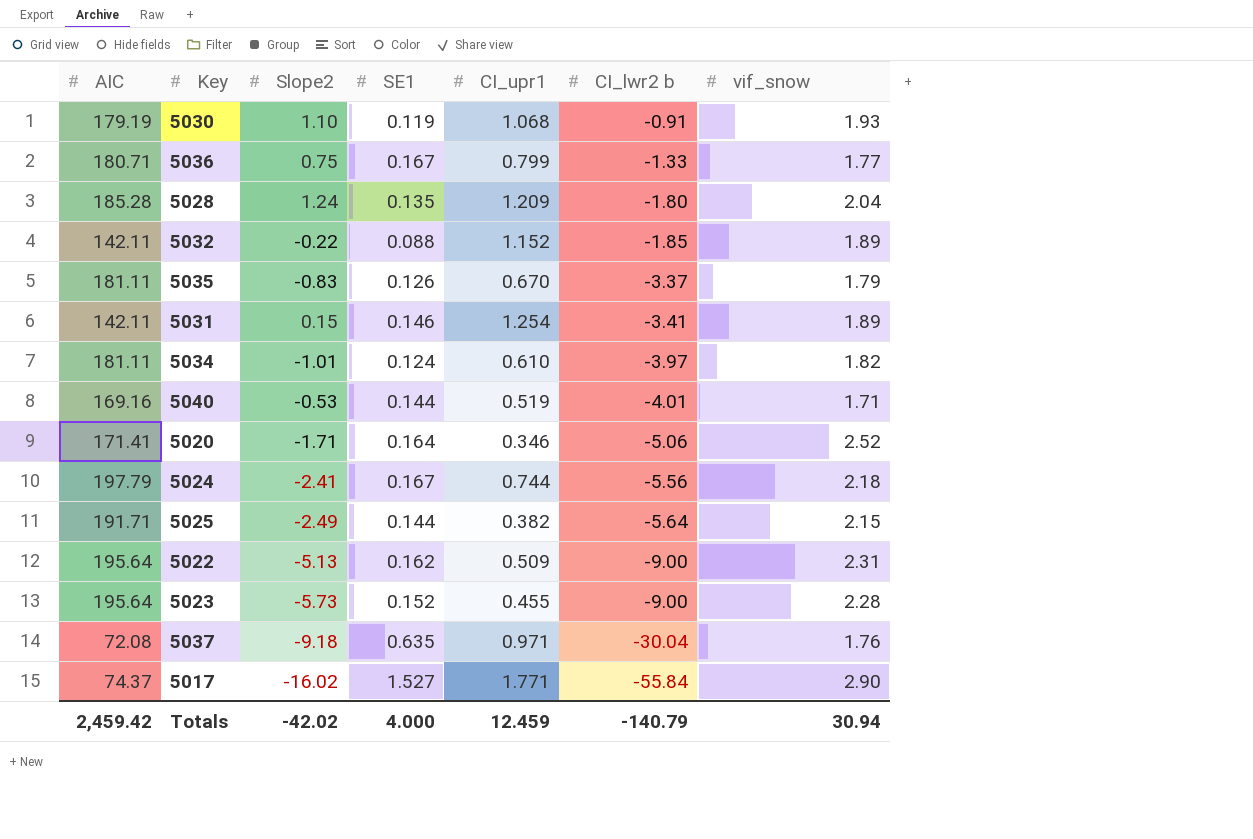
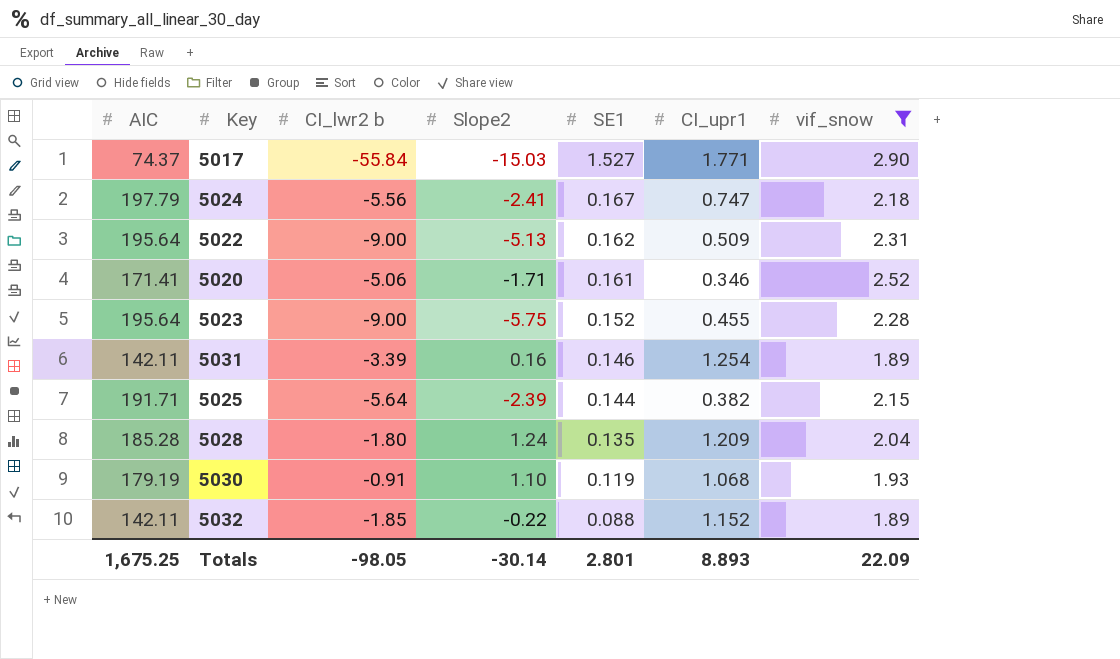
filter: none -> vif_snow >= 1.89
row order: CI_lwr2 b descending -> SE1 descending
column CI_lwr2 b | position: 6 -> 3
5017 | Slope2: -16.02 -> -15.03
5024 | CI_upr1: 0.744 -> 0.747
5020 | SE1: 0.164 -> 0.161
5023 | Slope2: -5.73 -> -5.75
5031 | CI_lwr2 b: -3.41 -> -3.39
5031 | Slope2: 0.15 -> 0.16
5025 | Slope2: -2.49 -> -2.39
Totals | AIC: 2,459.42 -> 1,675.25
Totals | CI_lwr2 b: -140.79 -> -98.05
Totals | Slope2: -42.02 -> -30.14
Totals | SE1: 4.000 -> 2.801
Totals | CI_upr1: 12.459 -> 8.893
Totals | vif_snow: 30.94 -> 22.09

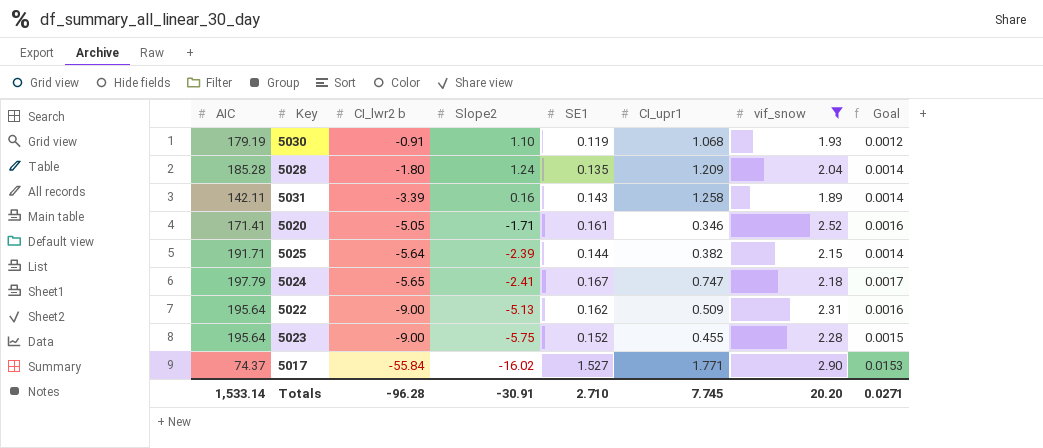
row order: SE1 descending -> CI_lwr2 b descending
column Goal | formula: none -> [SE1] * 0.01
row 5032: 142.11 | -1.85 | -0.22 | 0.088 | 1.152 | 1.89 -> none
5031 | SE1: 0.146 -> 0.143
5031 | CI_upr1: 1.254 -> 1.258
5020 | CI_lwr2 b: -5.06 -> -5.05
5024 | CI_lwr2 b: -5.56 -> -5.65
5017 | Slope2: -15.03 -> -16.02
Totals | AIC: 1,675.25 -> 1,533.14
Totals | CI_lwr2 b: -98.05 -> -96.28
Totals | Slope2: -30.14 -> -30.91
Totals | SE1: 2.801 -> 2.710
Totals | CI_upr1: 8.893 -> 7.745
Totals | vif_snow: 22.09 -> 20.20

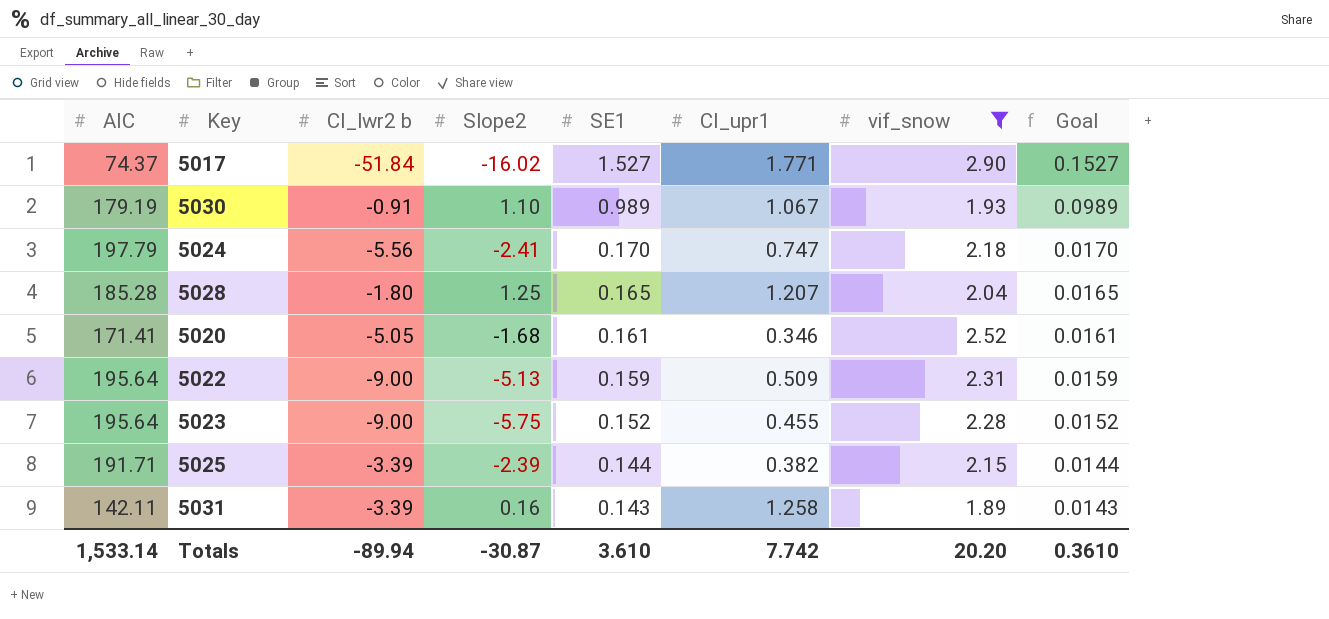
row order: CI_lwr2 b descending -> SE1 descending
column Goal | formula: [SE1] * 0.01 -> [SE1] * 0.1
5017 | CI_lwr2 b: -55.84 -> -51.84
5030 | SE1: 0.119 -> 0.989
5030 | CI_upr1: 1.068 -> 1.067
5024 | CI_lwr2 b: -5.65 -> -5.56
5024 | SE1: 0.167 -> 0.170
5028 | Slope2: 1.24 -> 1.25
5028 | SE1: 0.135 -> 0.165
5028 | CI_upr1: 1.209 -> 1.207
5020 | Slope2: -1.71 -> -1.68
5022 | SE1: 0.162 -> 0.159
5025 | CI_lwr2 b: -5.64 -> -3.39
Totals | CI_lwr2 b: -96.28 -> -89.94
Totals | Slope2: -30.91 -> -30.87
Totals | SE1: 2.710 -> 3.610
Totals | CI_upr1: 7.745 -> 7.742
Totals | Goal: 0.0271 -> 0.3610

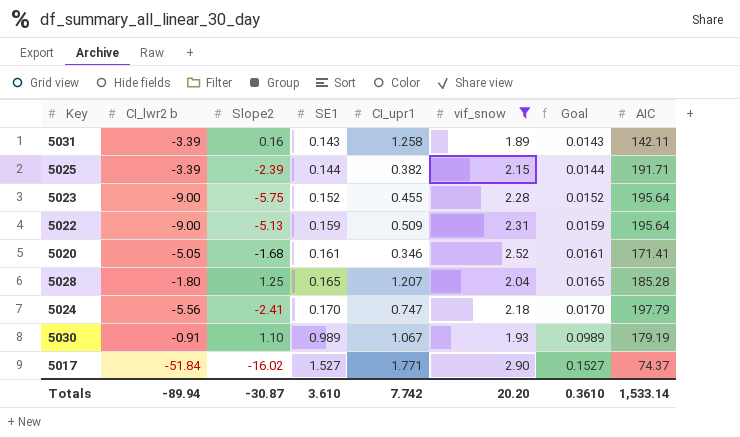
row order: SE1 descending -> SE1 ascending
column AIC | position: 1 -> 8

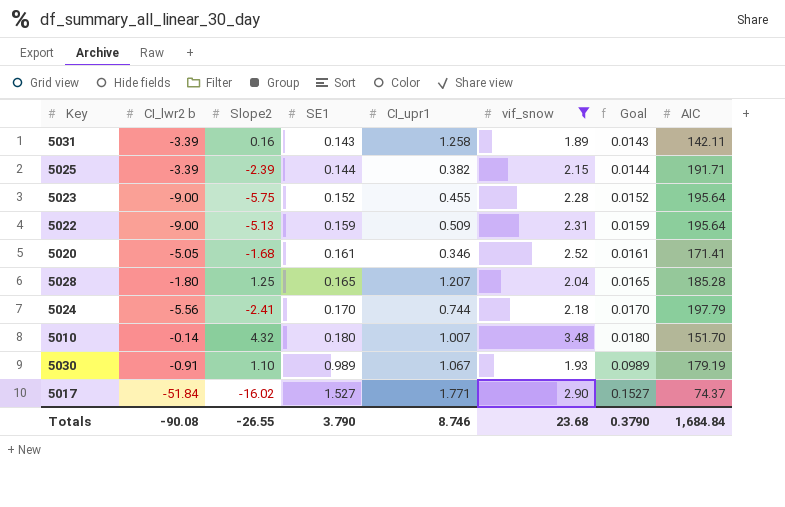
5024 | CI_upr1: 0.747 -> 0.744
row 5010: none -> -0.14 | 4.32 | 0.180 | 1.007 | 3.48 | 0.0180 | 151.70
Totals | CI_lwr2 b: -89.94 -> -90.08
Totals | Slope2: -30.87 -> -26.55
Totals | SE1: 3.610 -> 3.790
Totals | CI_upr1: 7.742 -> 8.746
Totals | vif_snow: 20.20 -> 23.68
Totals | Goal: 0.3610 -> 0.3790
Totals | AIC: 1,533.14 -> 1,684.84

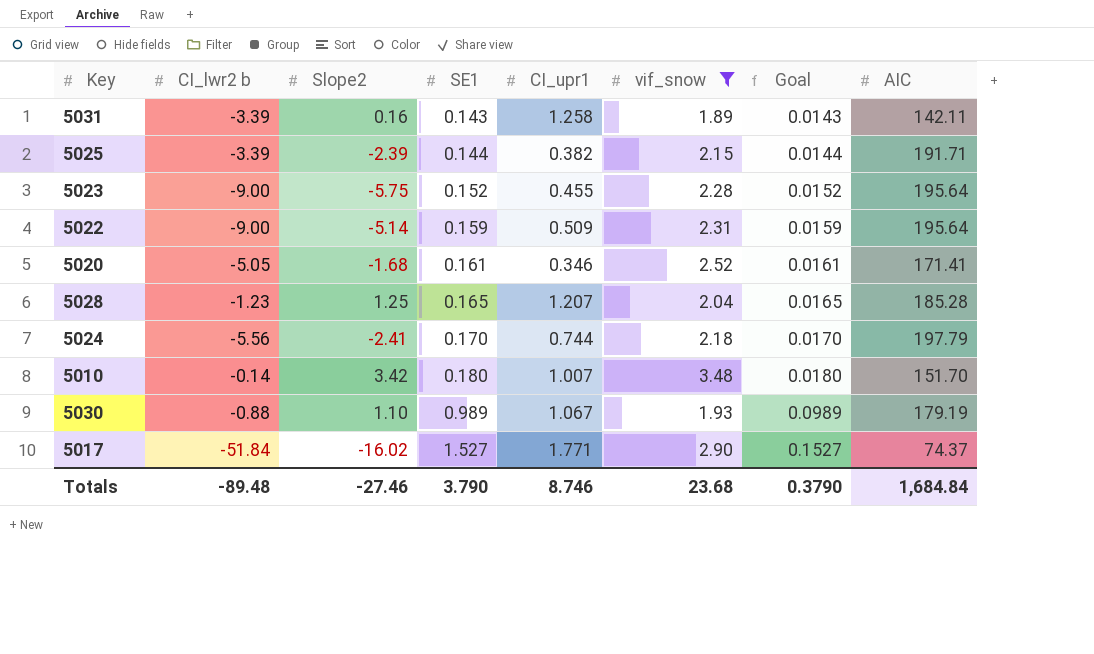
5022 | Slope2: -5.13 -> -5.14
5028 | CI_lwr2 b: -1.80 -> -1.23
5010 | Slope2: 4.32 -> 3.42
5030 | CI_lwr2 b: -0.91 -> -0.88
Totals | CI_lwr2 b: -90.08 -> -89.48
Totals | Slope2: -26.55 -> -27.46

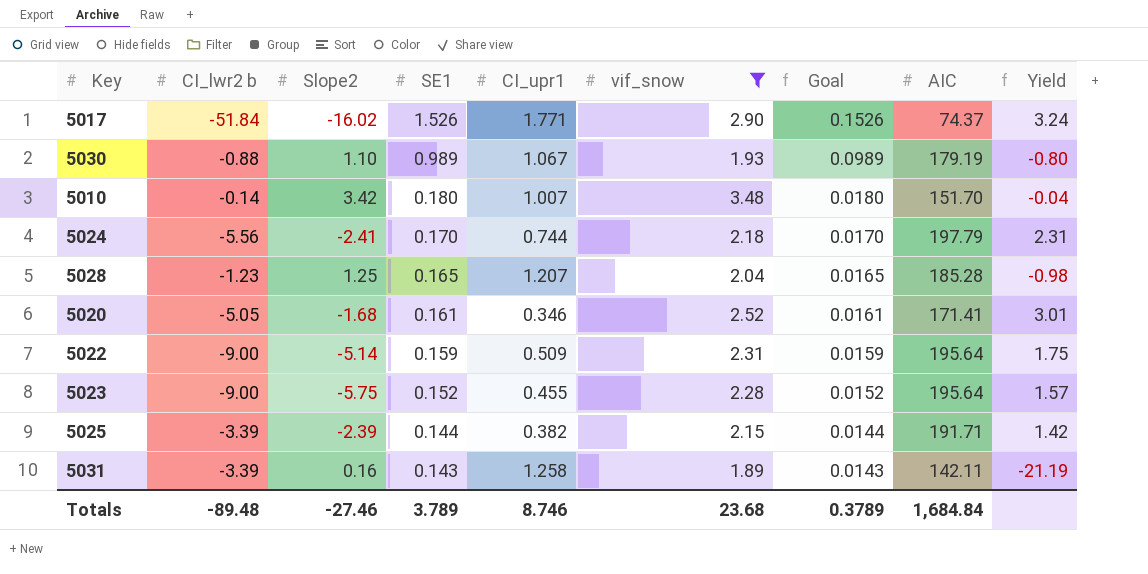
row order: SE1 ascending -> SE1 descending
column Yield | formula: none -> [CI_lwr2 b] / [Slope2]
5017 | SE1: 1.527 -> 1.526
5017 | Goal: 0.1527 -> 0.1526
Totals | SE1: 3.790 -> 3.789
Totals | Goal: 0.3790 -> 0.3789

